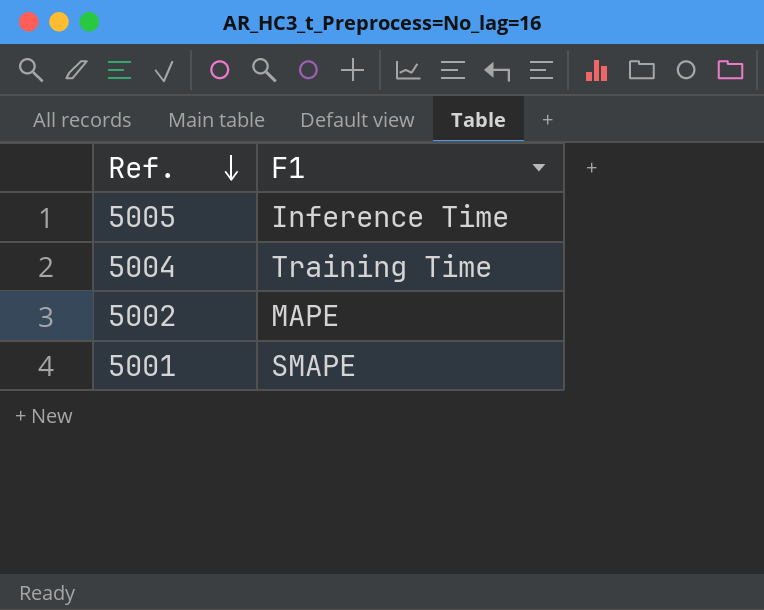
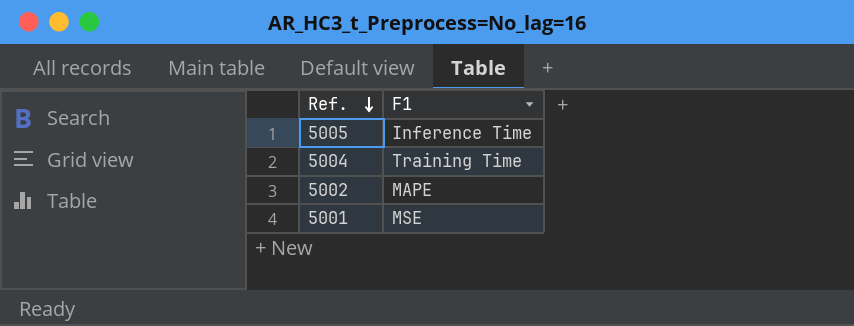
5001 | F1: SMAPE -> MSE

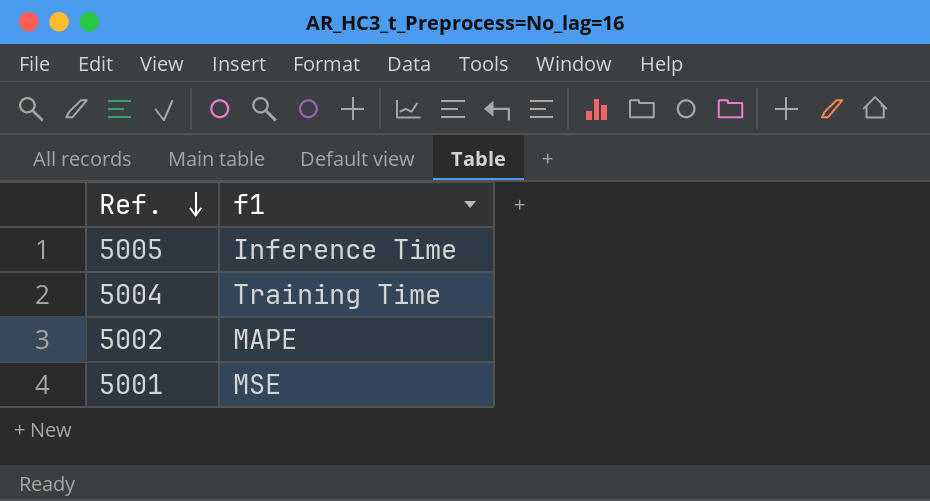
column name: F1 -> f1

